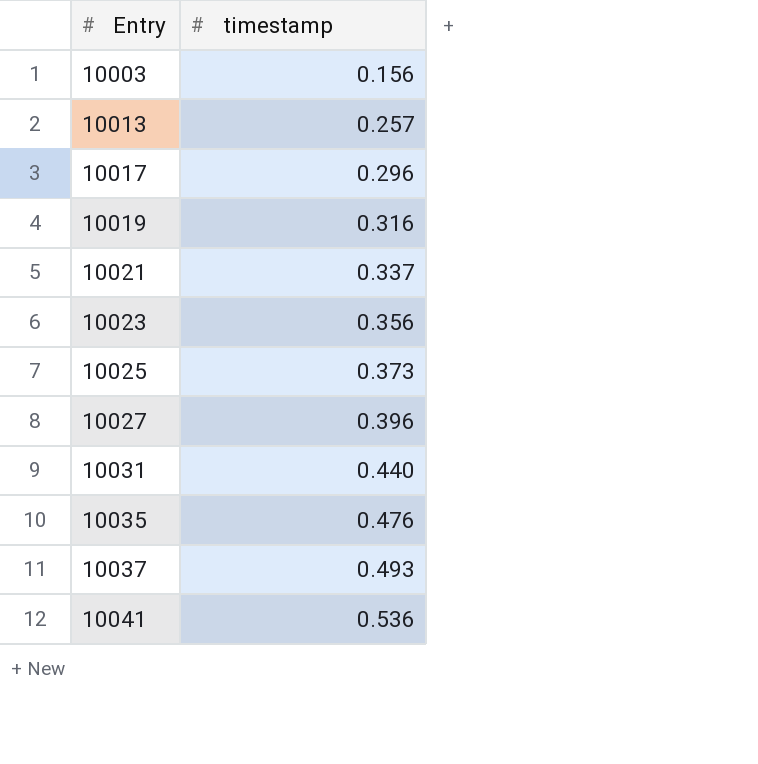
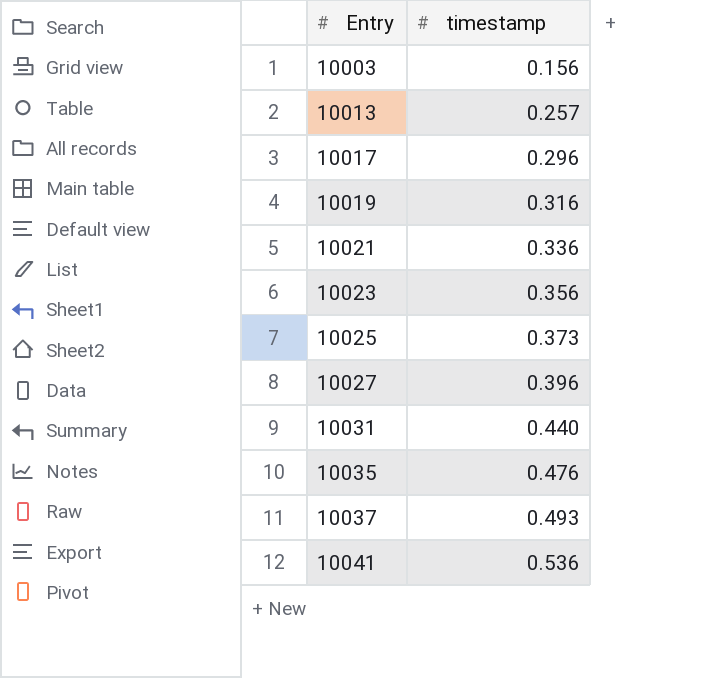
10021 | timestamp: 0.337 -> 0.336

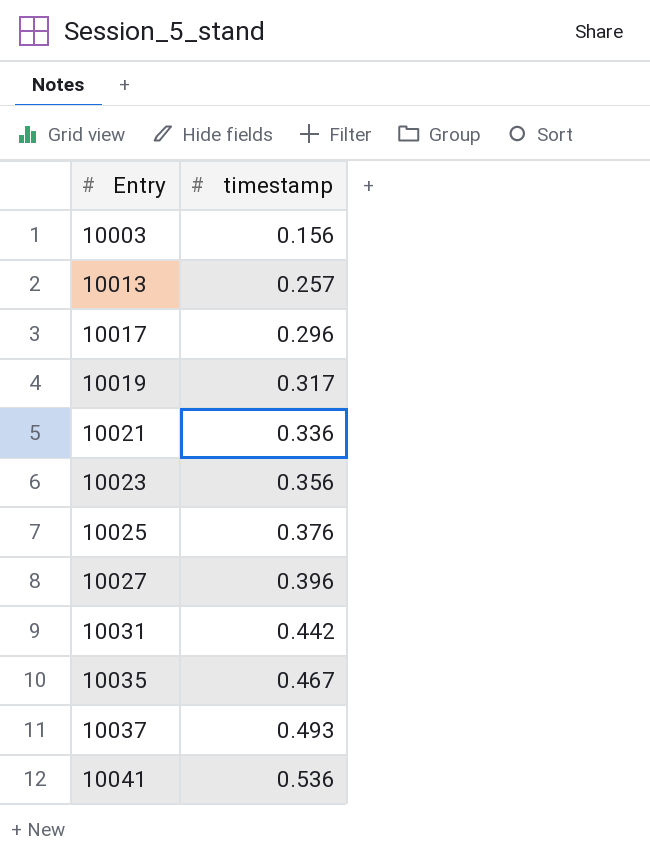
10019 | timestamp: 0.316 -> 0.317
10025 | timestamp: 0.373 -> 0.376
10031 | timestamp: 0.440 -> 0.442
10035 | timestamp: 0.476 -> 0.467

